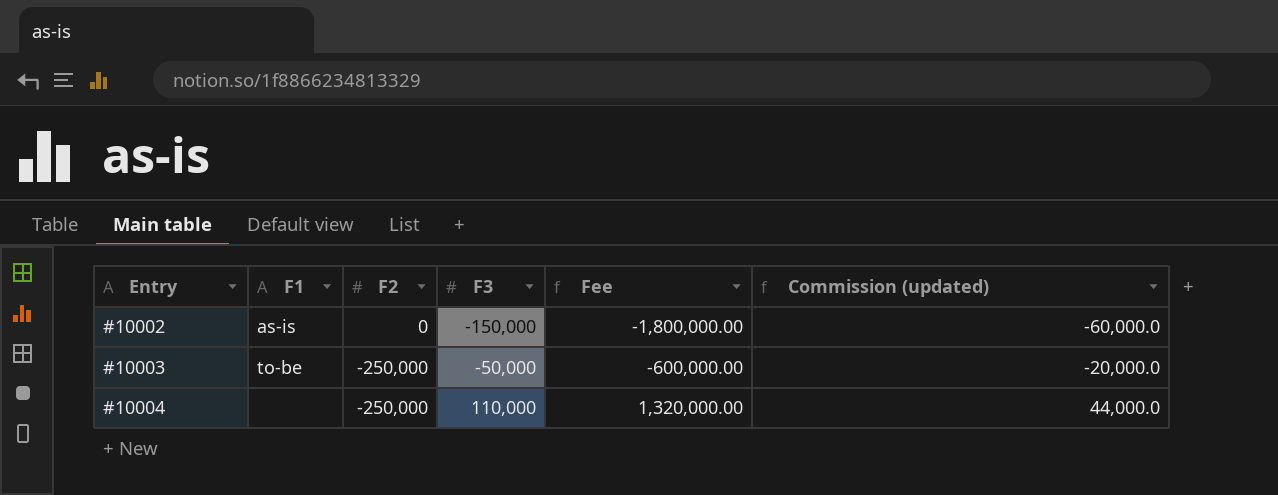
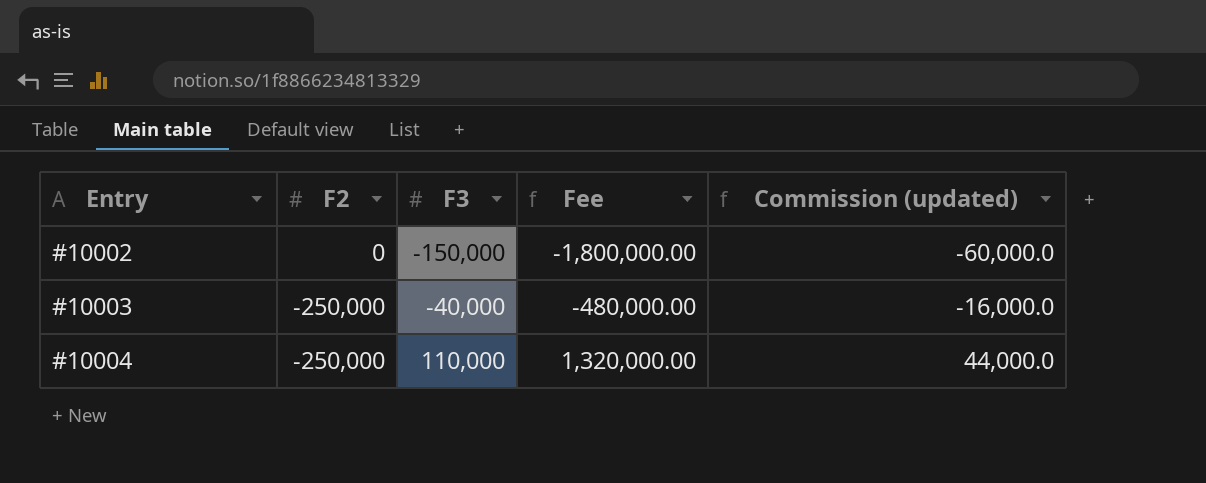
column F1 | position: 2 -> none
#10003 | F3: -50,000 -> -40,000
#10003 | Fee: -600,000.00 -> -480,000.00
#10003 | Commission (updated): -20,000.0 -> -16,000.0

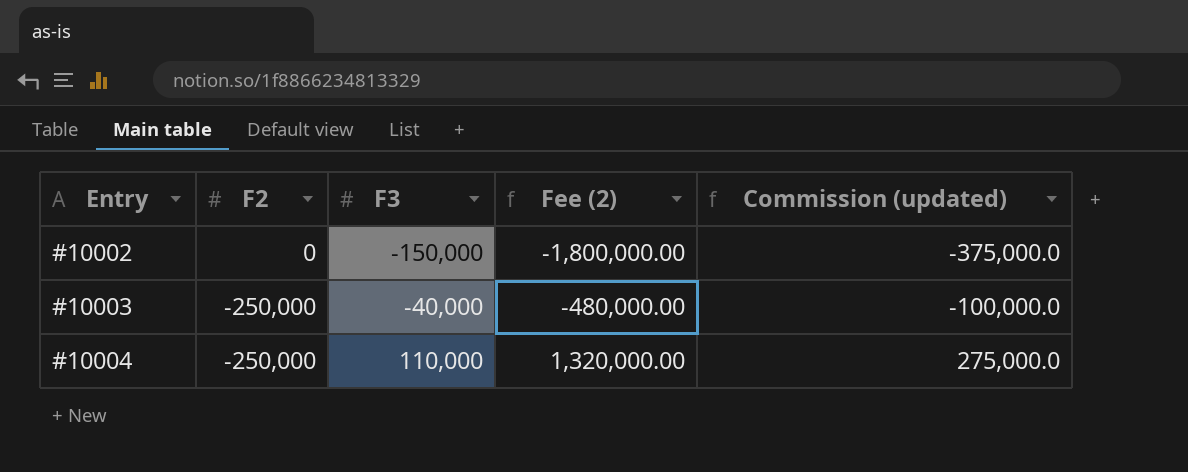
column name: Fee -> Fee (2)
column Commission (updated) | formula: [F3] * 0.4 -> [F3] * 2.5

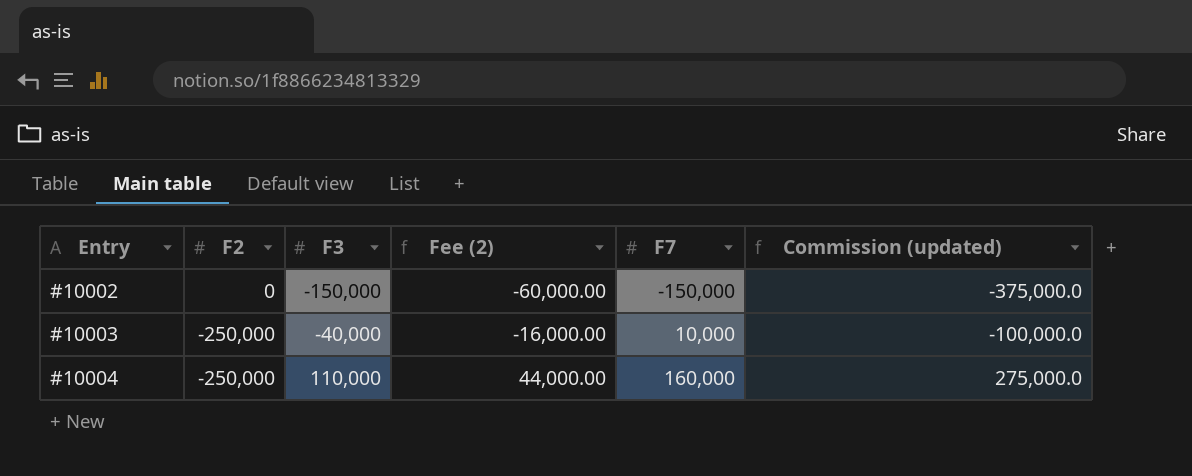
column Fee (2) | formula: [F3] * 12 -> [F3] * 0.4
column F7 | position: none -> 5

